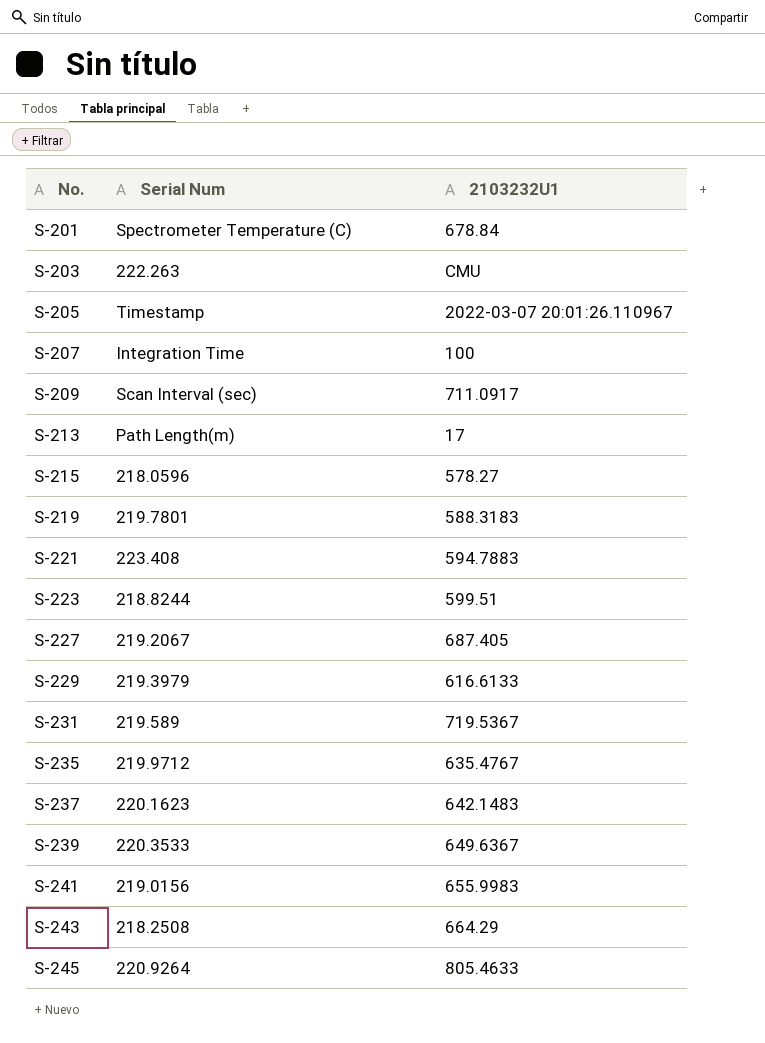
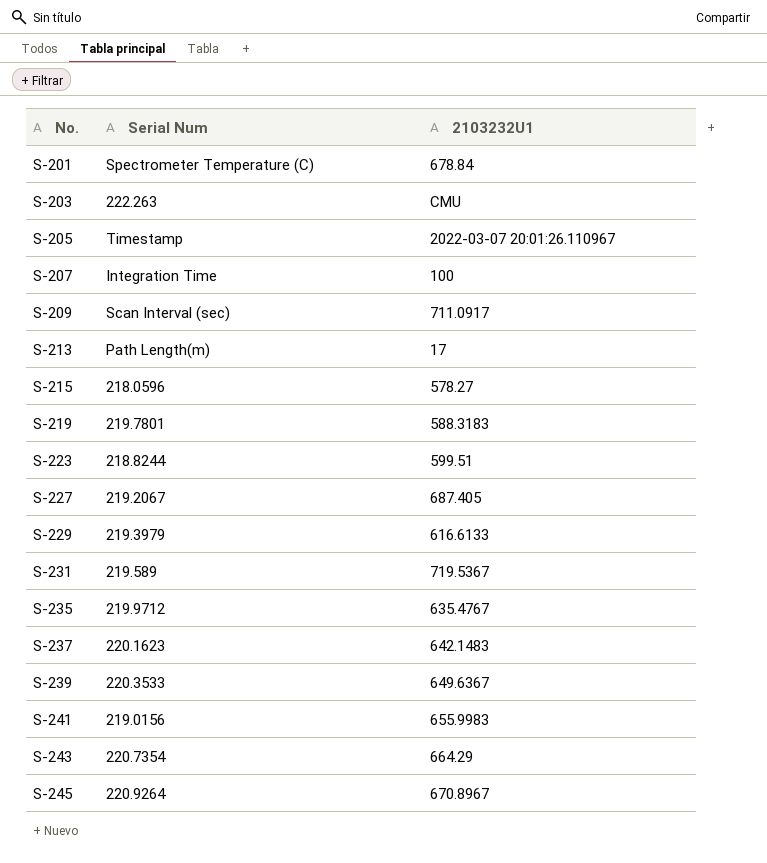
row S-221: 223.408 | 594.7883 -> none
S-243 | Serial Num: 218.2508 -> 220.7354
S-245 | 2103232U1: 805.4633 -> 670.8967

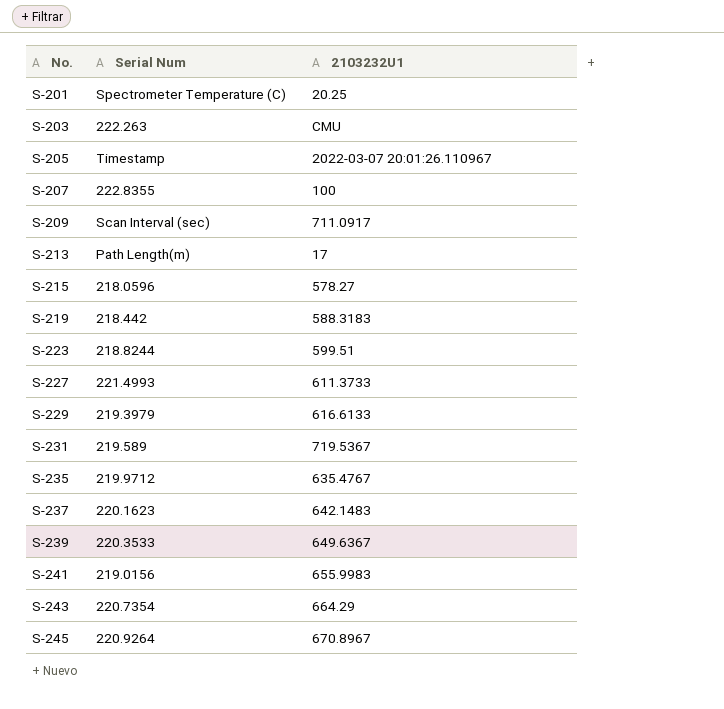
S-201 | 2103232U1: 678.84 -> 20.25
S-207 | Serial Num: Integration Time -> 222.8355
S-219 | Serial Num: 219.7801 -> 218.442
S-227 | Serial Num: 219.2067 -> 221.4993
S-227 | 2103232U1: 687.405 -> 611.3733

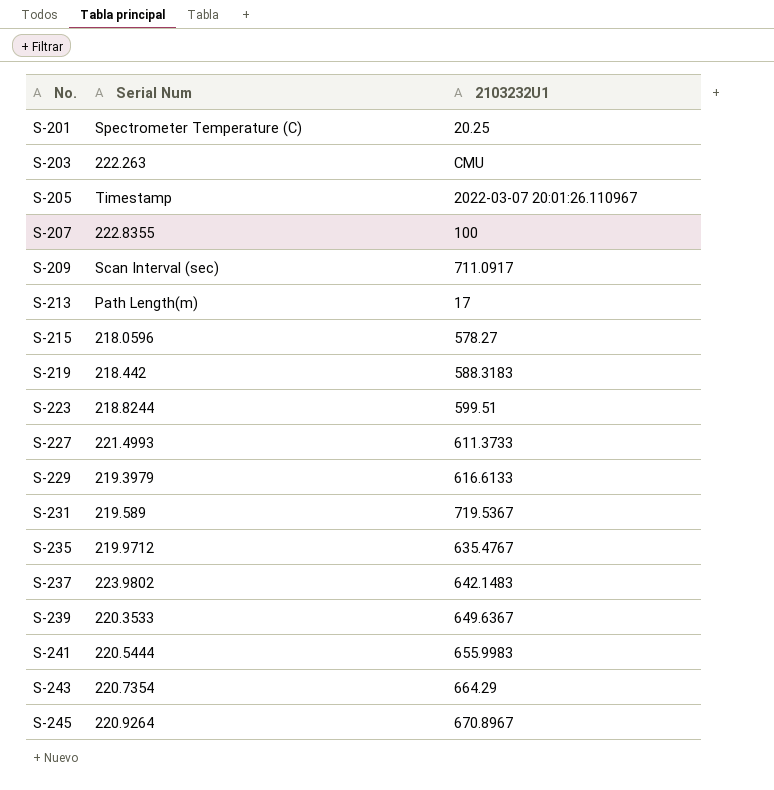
S-237 | Serial Num: 220.1623 -> 223.9802
S-241 | Serial Num: 219.0156 -> 220.5444

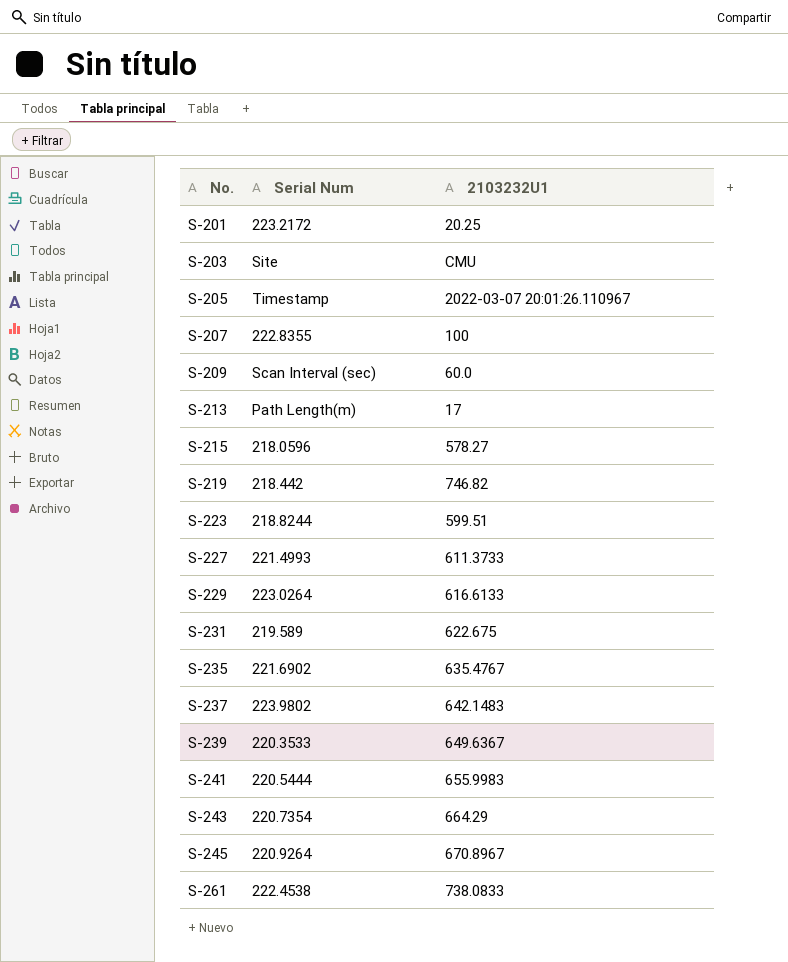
S-201 | Serial Num: Spectrometer Temperature (C) -> 223.2172
S-203 | Serial Num: 222.263 -> Site
S-209 | 2103232U1: 711.0917 -> 60.0
S-219 | 2103232U1: 588.3183 -> 746.82
S-229 | Serial Num: 219.3979 -> 223.0264
S-231 | 2103232U1: 719.5367 -> 622.675
S-235 | Serial Num: 219.9712 -> 221.6902
row S-261: none -> 222.4538 | 738.0833

